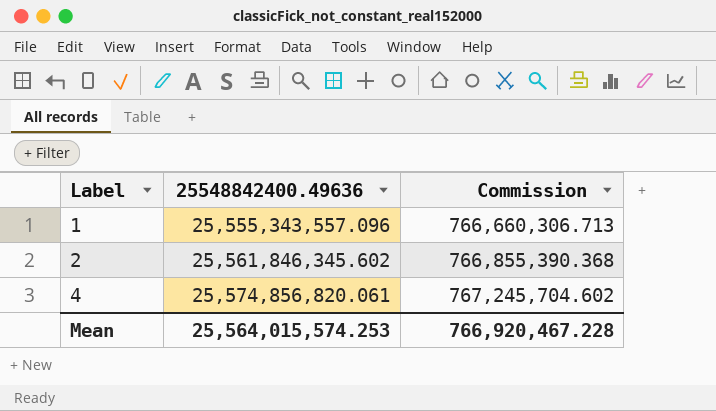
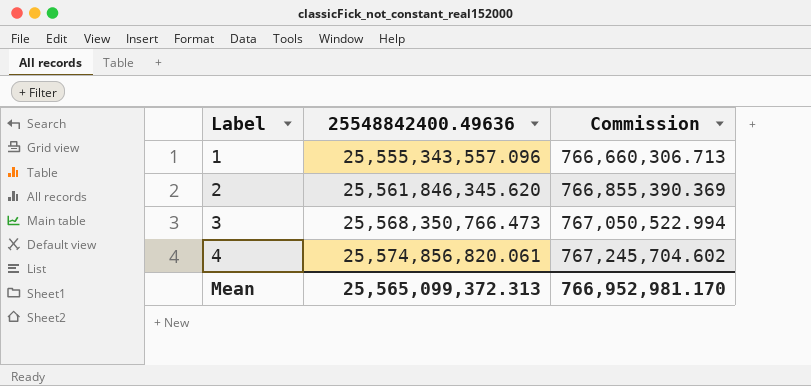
2 | 25548842400.49636: 25,561,846,345.602 -> 25,561,846,345.620
2 | Commission: 766,855,390.368 -> 766,855,390.369
row 3: none -> 25,568,350,766.473 | 767,050,522.994
Mean | 25548842400.49636: 25,564,015,574.253 -> 25,565,099,372.313
Mean | Commission: 766,920,467.228 -> 766,952,981.170

